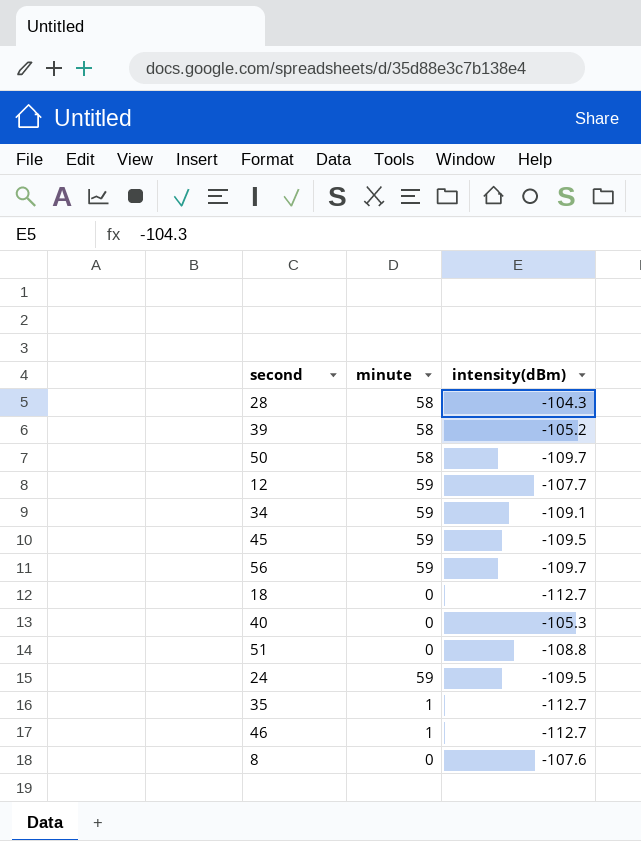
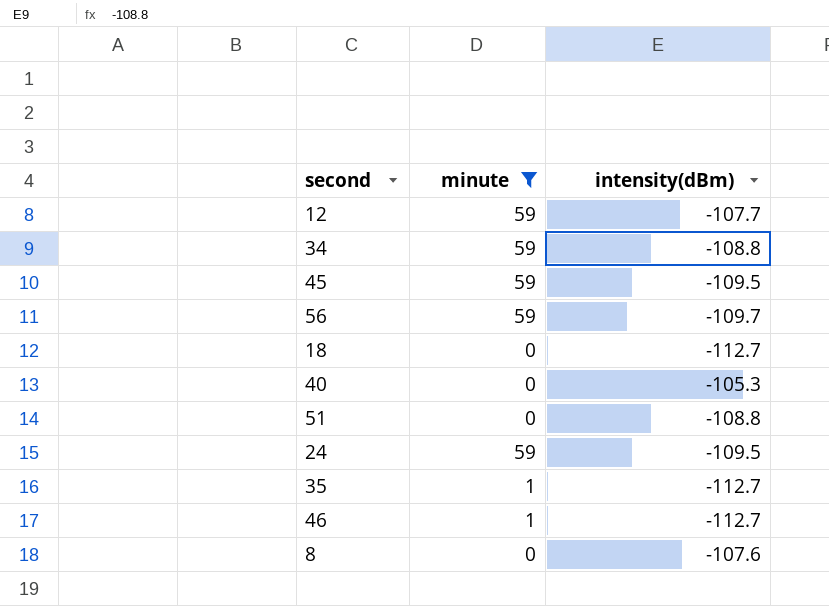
filter: none -> minute != 58
34 | intensity(dBm): -109.1 -> -108.8

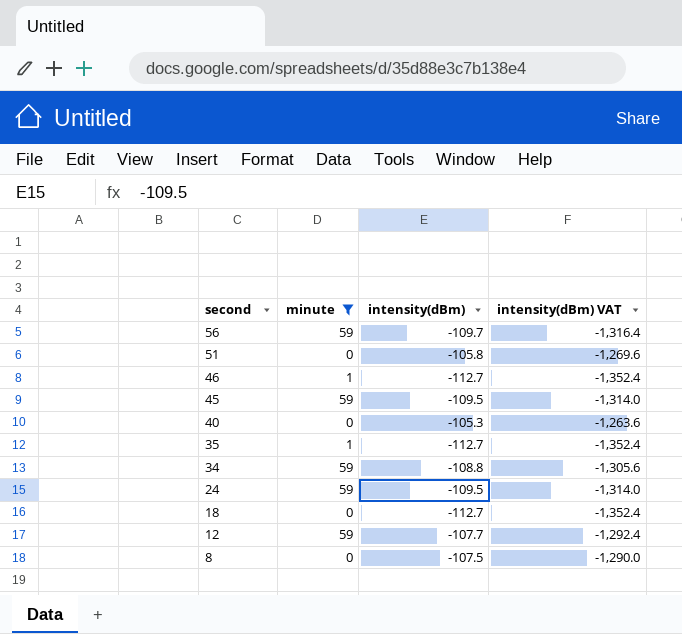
row order: none -> second descending
column intensity(dBm) VAT | formula: none -> [intensity(dBm)] * 12
51 | intensity(dBm): -108.8 -> -105.8
8 | intensity(dBm): -107.6 -> -107.5

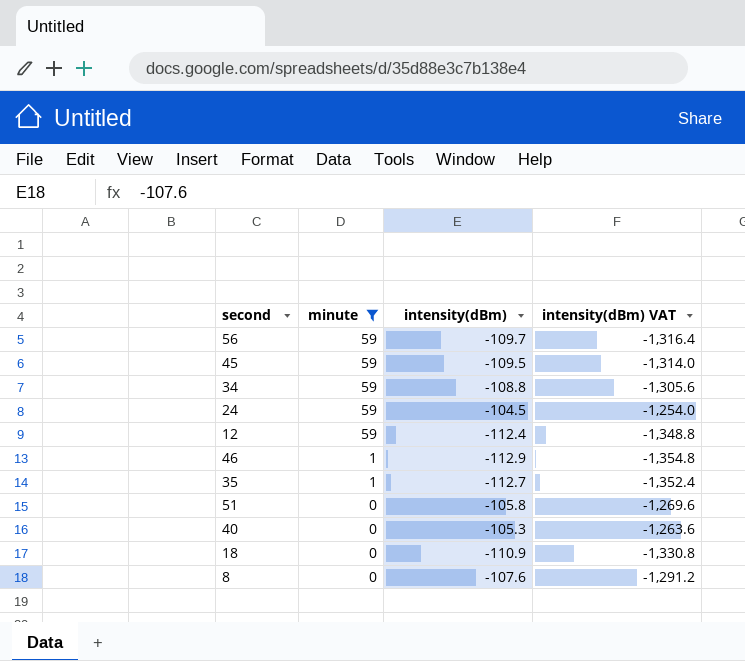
row order: second descending -> minute descending
24 | intensity(dBm): -109.5 -> -104.5
24 | intensity(dBm) VAT: -1,314.0 -> -1,254.0
12 | intensity(dBm): -107.7 -> -112.4
12 | intensity(dBm) VAT: -1,292.4 -> -1,348.8
46 | intensity(dBm): -112.7 -> -112.9
46 | intensity(dBm) VAT: -1,352.4 -> -1,354.8
18 | intensity(dBm): -112.7 -> -110.9
18 | intensity(dBm) VAT: -1,352.4 -> -1,330.8
8 | intensity(dBm): -107.5 -> -107.6
8 | intensity(dBm) VAT: -1,290.0 -> -1,291.2

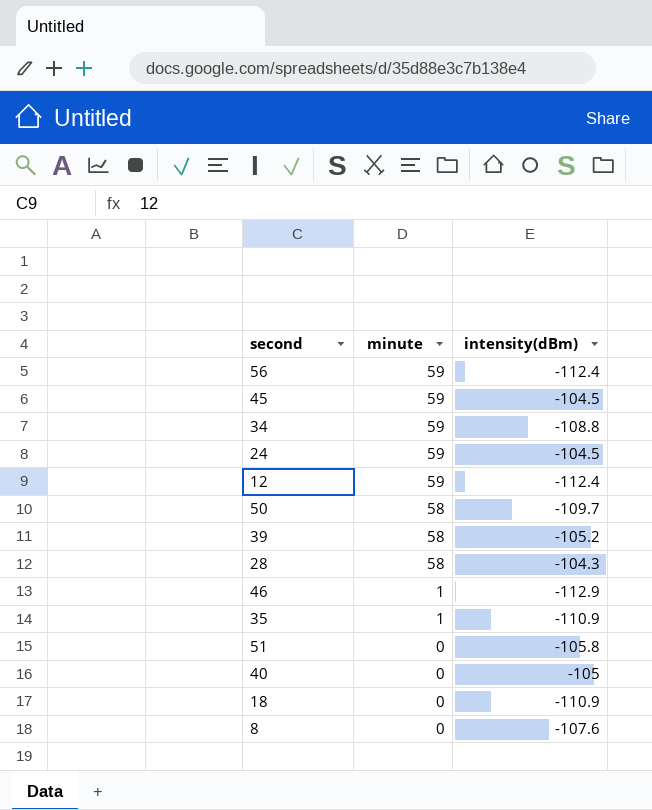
filter: minute != 58 -> none
column intensity(dBm) VAT | formula: [intensity(dBm)] * 12 -> none
56 | intensity(dBm): -109.7 -> -112.4
45 | intensity(dBm): -109.5 -> -104.5
35 | intensity(dBm): -112.7 -> -110.9
40 | intensity(dBm): -105.3 -> -105

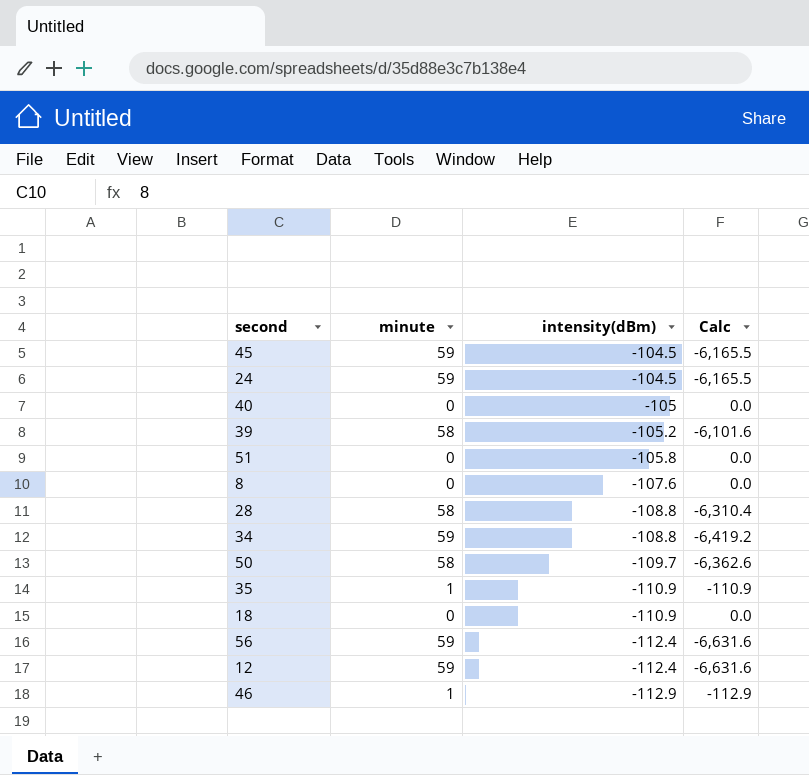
row order: minute descending -> intensity(dBm) descending
column Calc | formula: none -> [minute] * [intensity(dBm)]
28 | intensity(dBm): -104.3 -> -108.8

